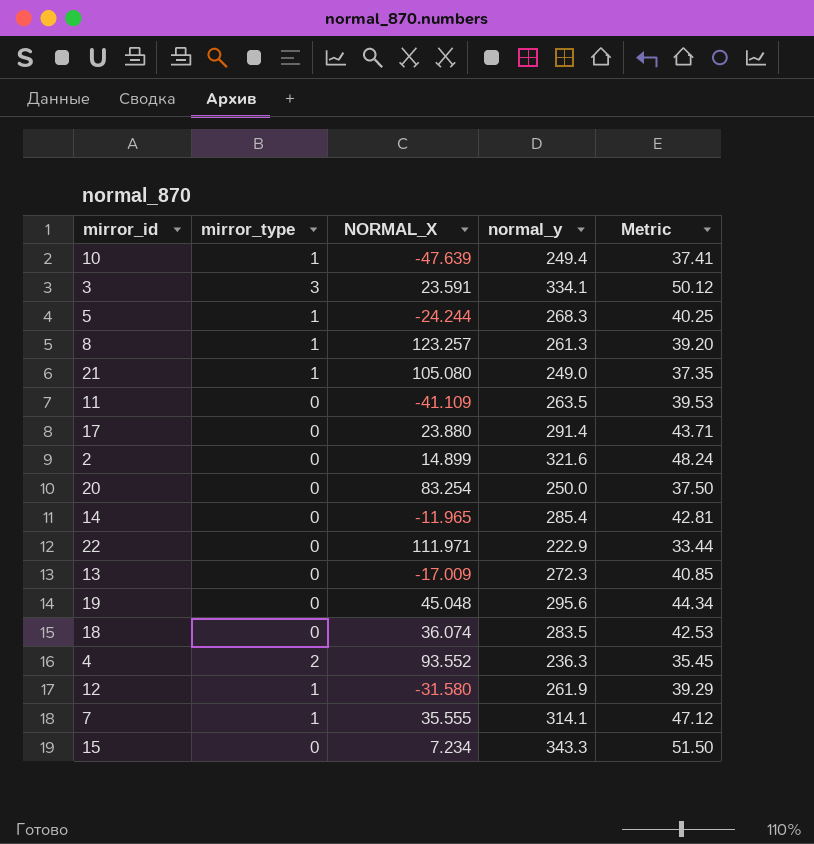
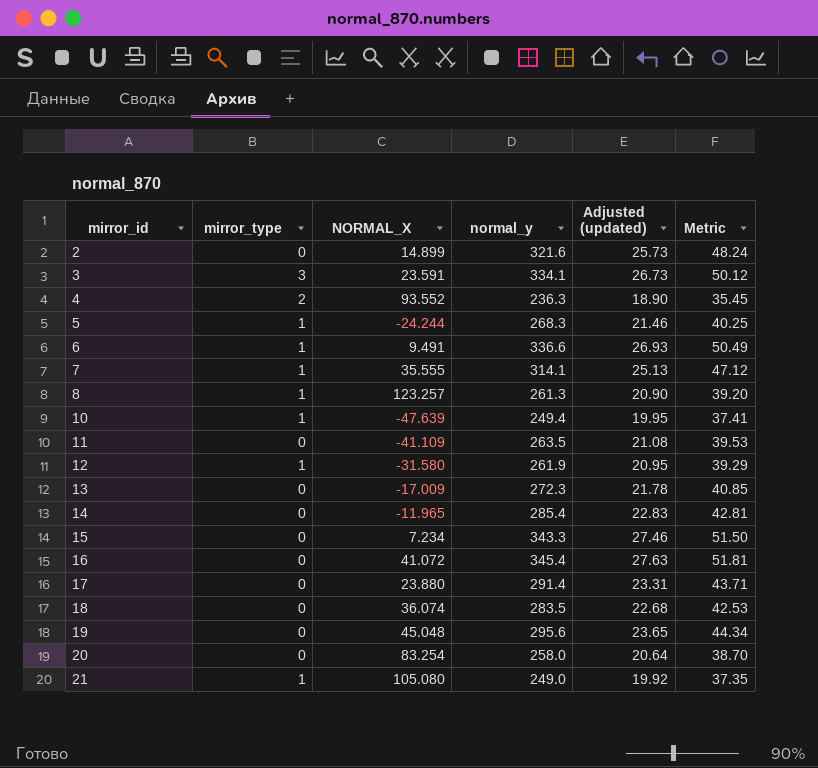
row order: none -> mirror_id ascending
column Adjusted (updated) | formula: none -> [normal_y] * 0.08
row 22: 0 | 111.971 | 222.9 | 33.44 -> none
row 6: none -> 1 | 9.491 | 336.6 | 26.93 | 50.49
row 16: none -> 0 | 41.072 | 345.4 | 27.63 | 51.81
20 | normal_y: 250.0 -> 258.0
20 | Metric: 37.50 -> 38.70

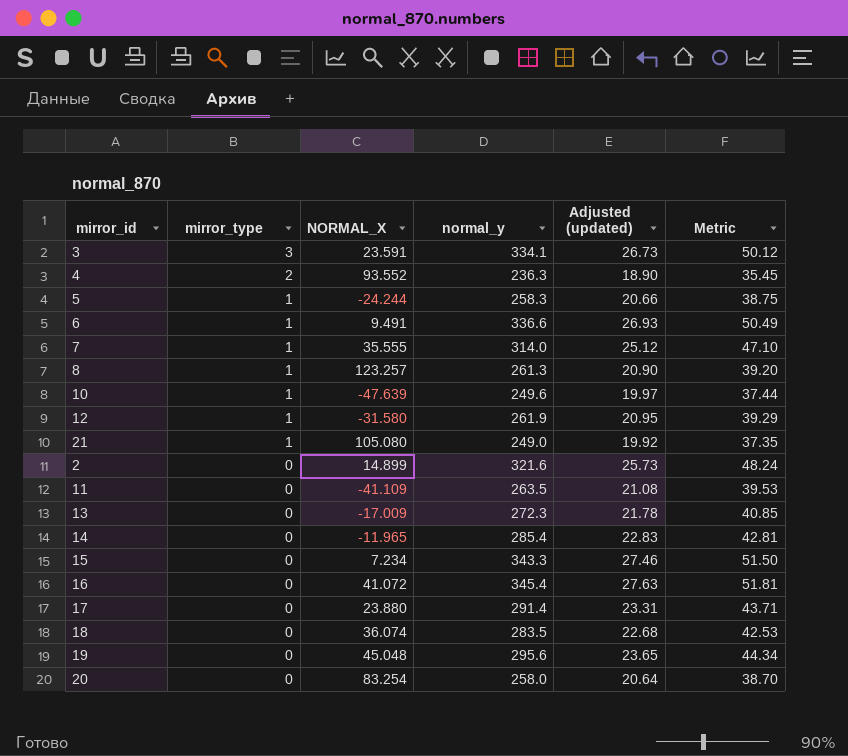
row order: mirror_id ascending -> mirror_type descending
5 | normal_y: 268.3 -> 258.3
5 | Adjusted (updated): 21.46 -> 20.66
5 | Metric: 40.25 -> 38.75
7 | normal_y: 314.1 -> 314.0
7 | Adjusted (updated): 25.13 -> 25.12
7 | Metric: 47.12 -> 47.10
10 | normal_y: 249.4 -> 249.6
10 | Adjusted (updated): 19.95 -> 19.97
10 | Metric: 37.41 -> 37.44

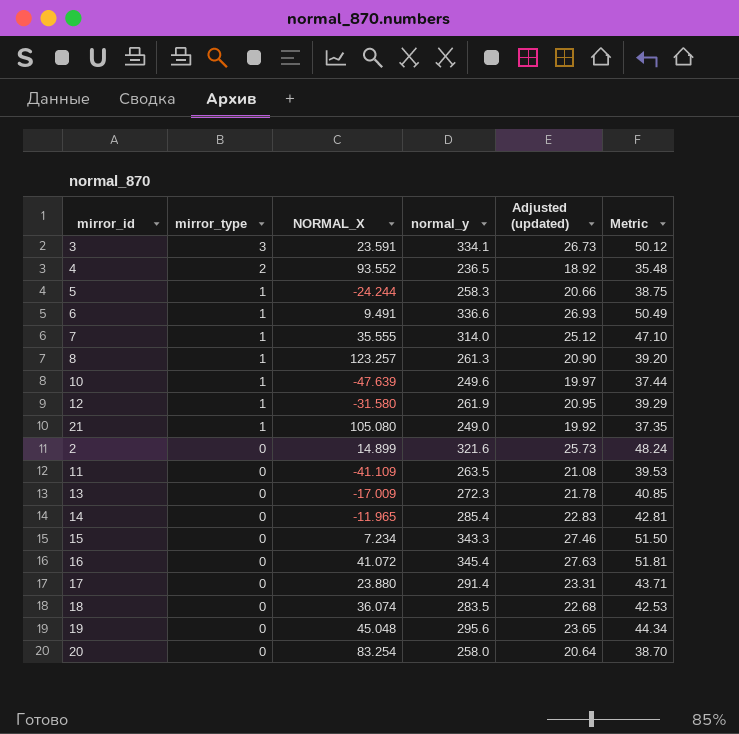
4 | normal_y: 236.3 -> 236.5
4 | Adjusted (updated): 18.90 -> 18.92
4 | Metric: 35.45 -> 35.48

